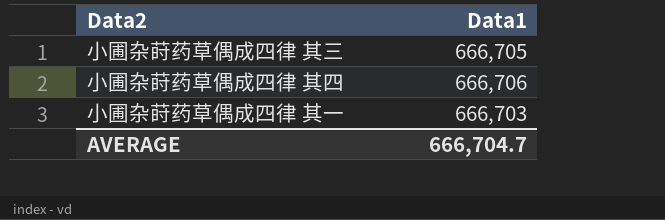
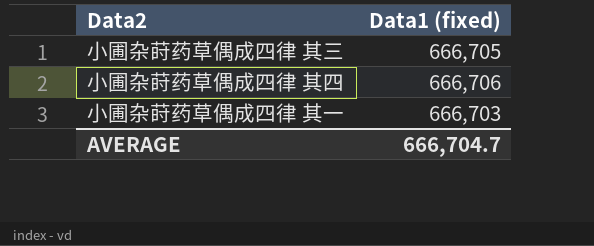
column name: Data1 -> Data1 (fixed)

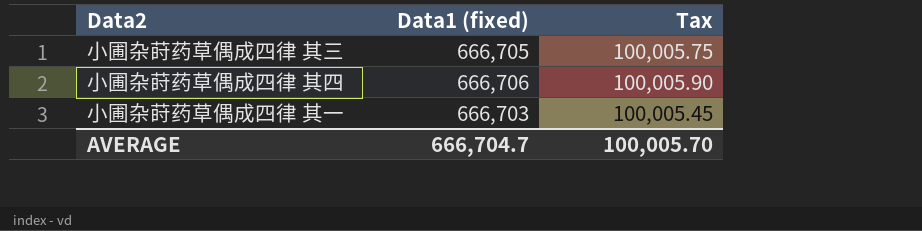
column Tax | formula: none -> [Data1 (fixed)] * 0.15

